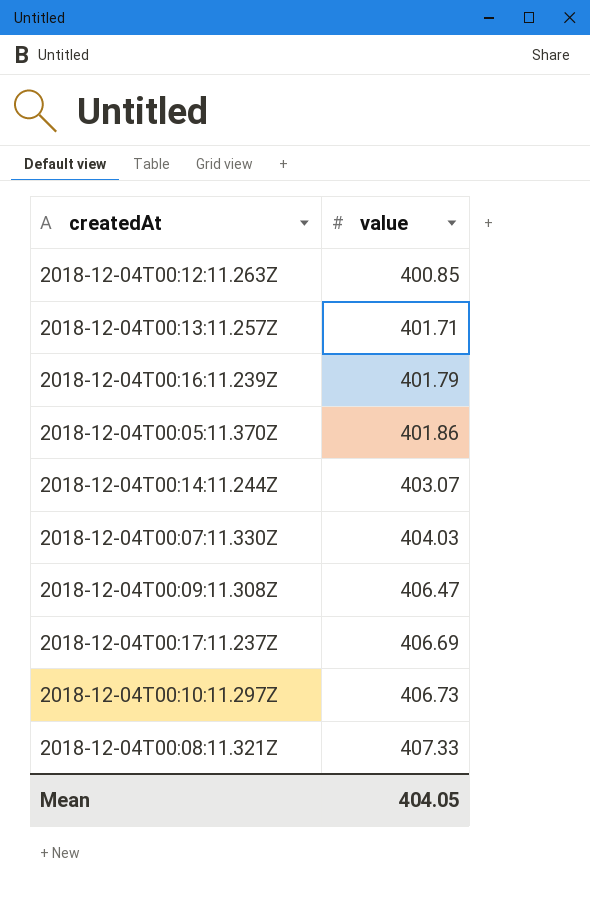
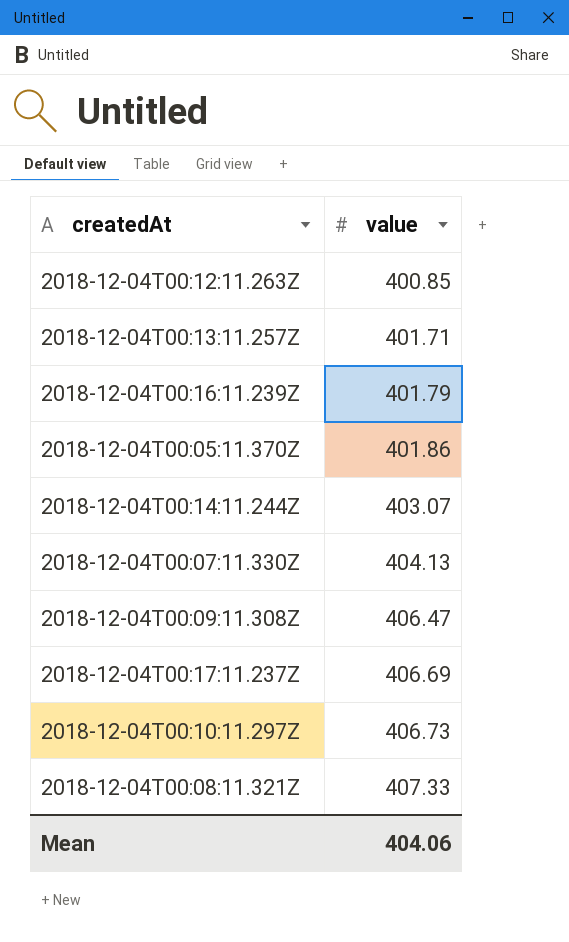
2018-12-04T00:07:11.330Z | value: 404.03 -> 404.13
Mean | value: 404.05 -> 404.06

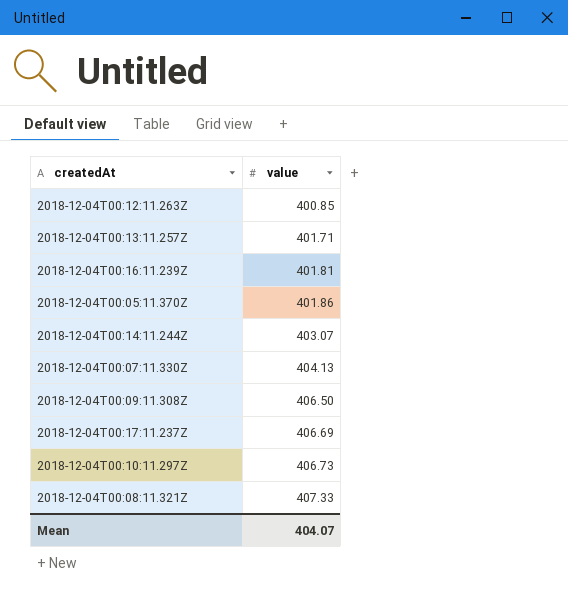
2018-12-04T00:16:11.239Z | value: 401.79 -> 401.81
2018-12-04T00:09:11.308Z | value: 406.47 -> 406.50
Mean | value: 404.06 -> 404.07

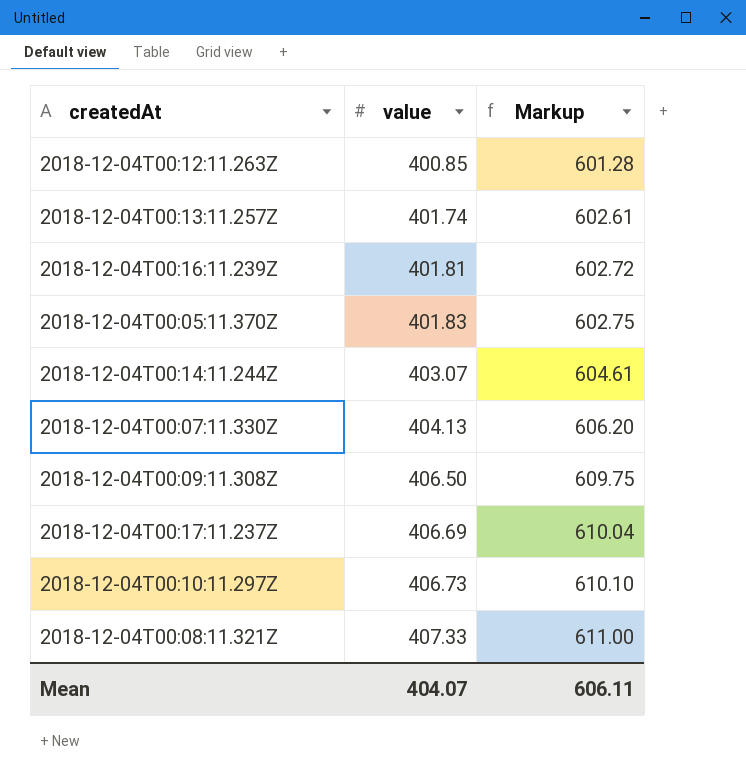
column Markup | formula: none -> [value] * 1.5
2018-12-04T00:13:11.257Z | value: 401.71 -> 401.74
2018-12-04T00:05:11.370Z | value: 401.86 -> 401.83

